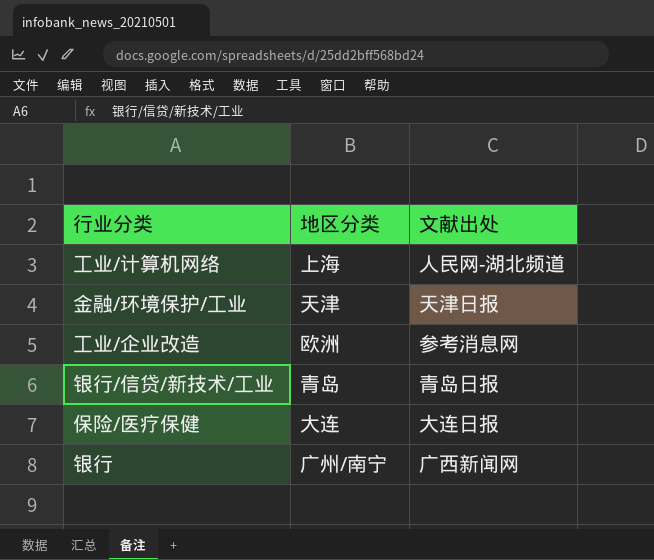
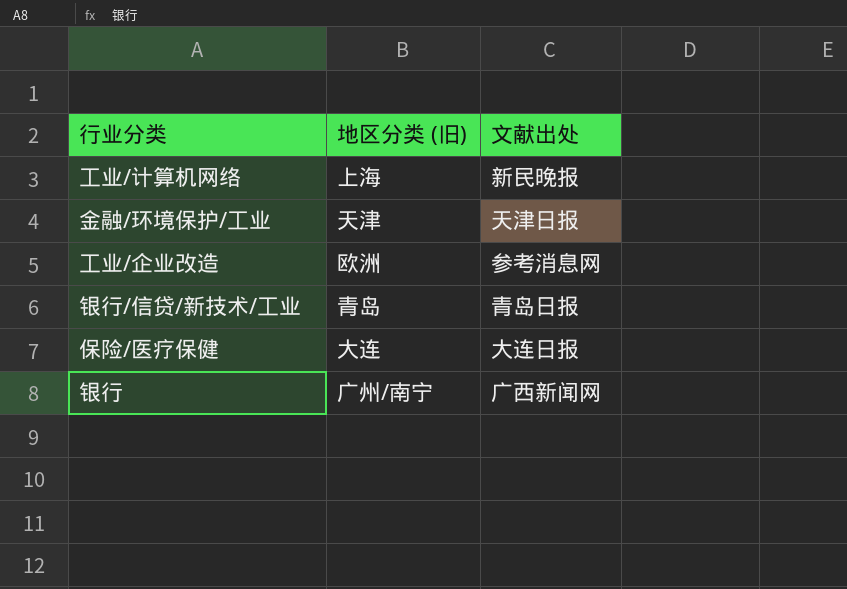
column name: 地区分类 -> 地区分类 (旧)
工业/计算机网络 | 文献出处: 人民网-湖北频道 -> 新民晚报

